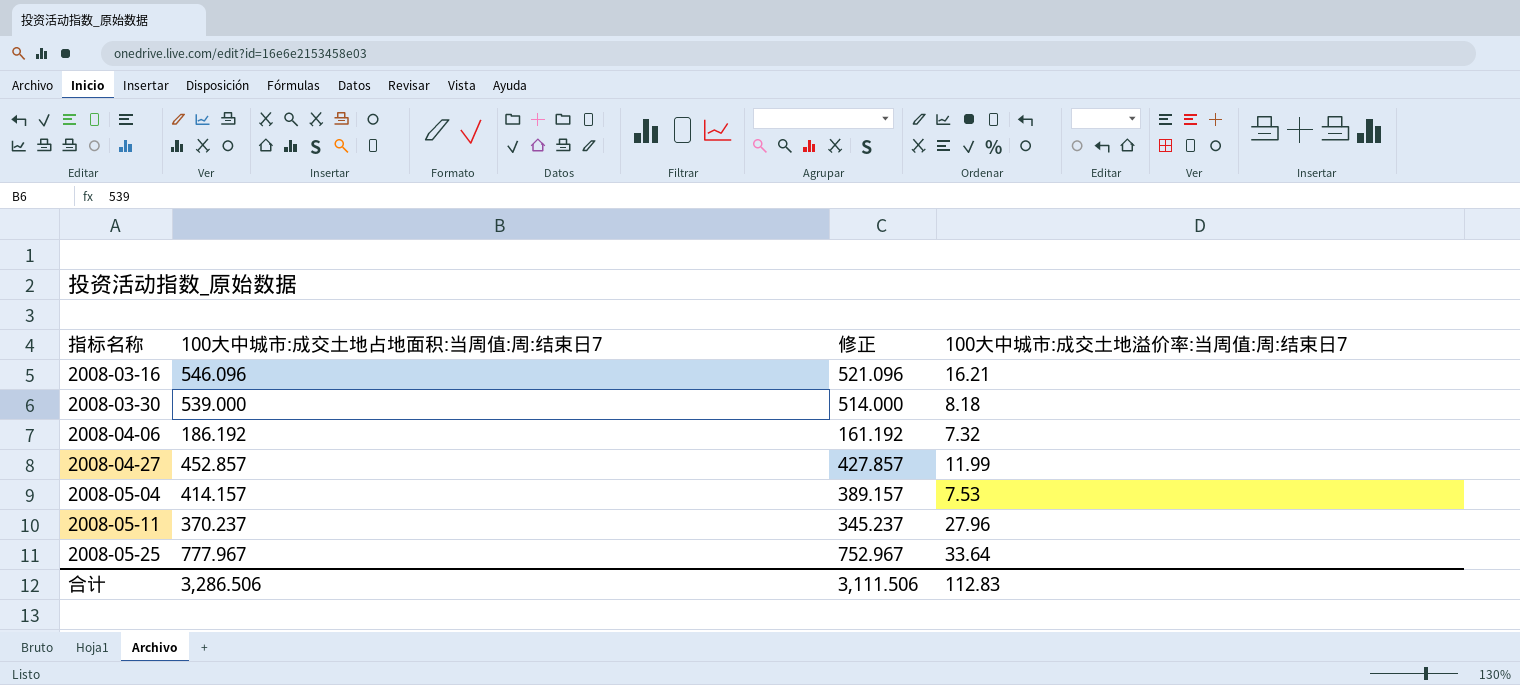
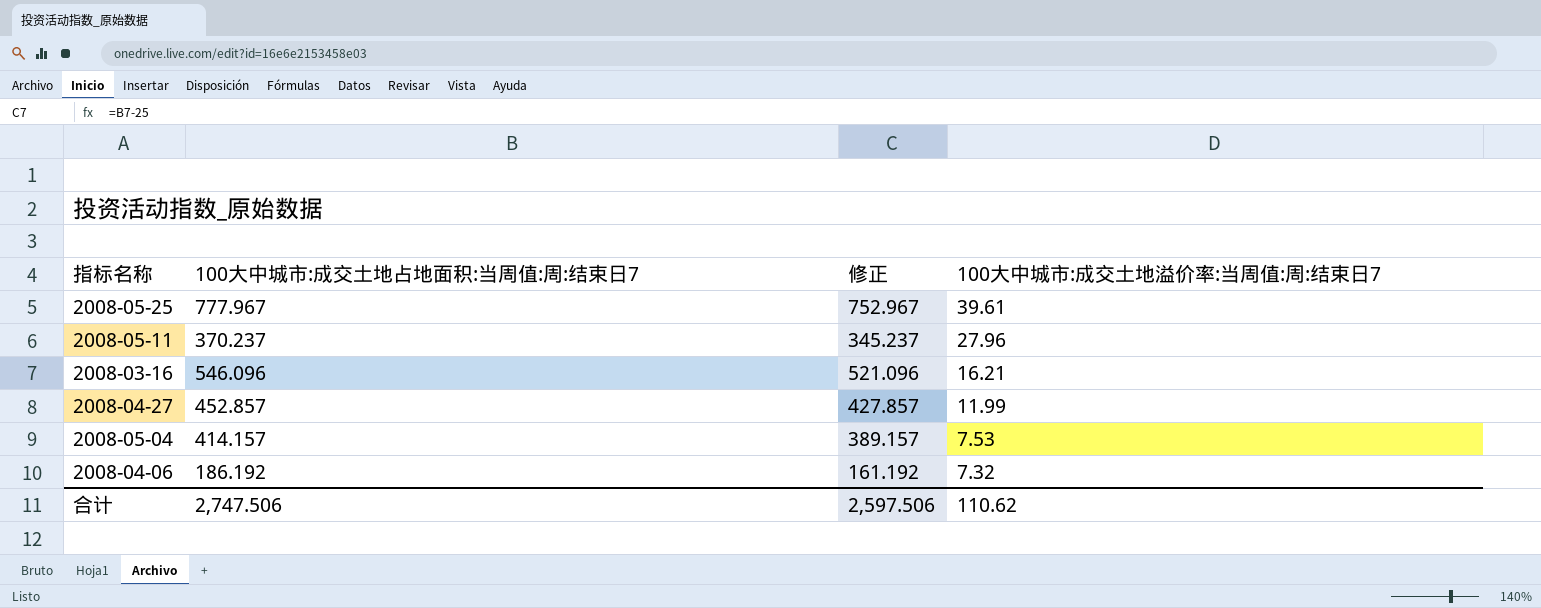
row order: 指标名称 ascending -> 100大中城市:成交土地溢价率:当周值:周:结束日7 descending
row 2008-03-30: 539.000 | 514.000 | 8.18 -> none
2008-05-25 | 100大中城市:成交土地溢价率:当周值:周:结束日7: 33.64 -> 39.61
合计 | 100大中城市:成交土地占地面积:当周值:周:结束日7: 3,286.506 -> 2,747.506
合计 | 修正: 3,111.506 -> 2,597.506
合计 | 100大中城市:成交土地溢价率:当周值:周:结束日7: 112.83 -> 110.62

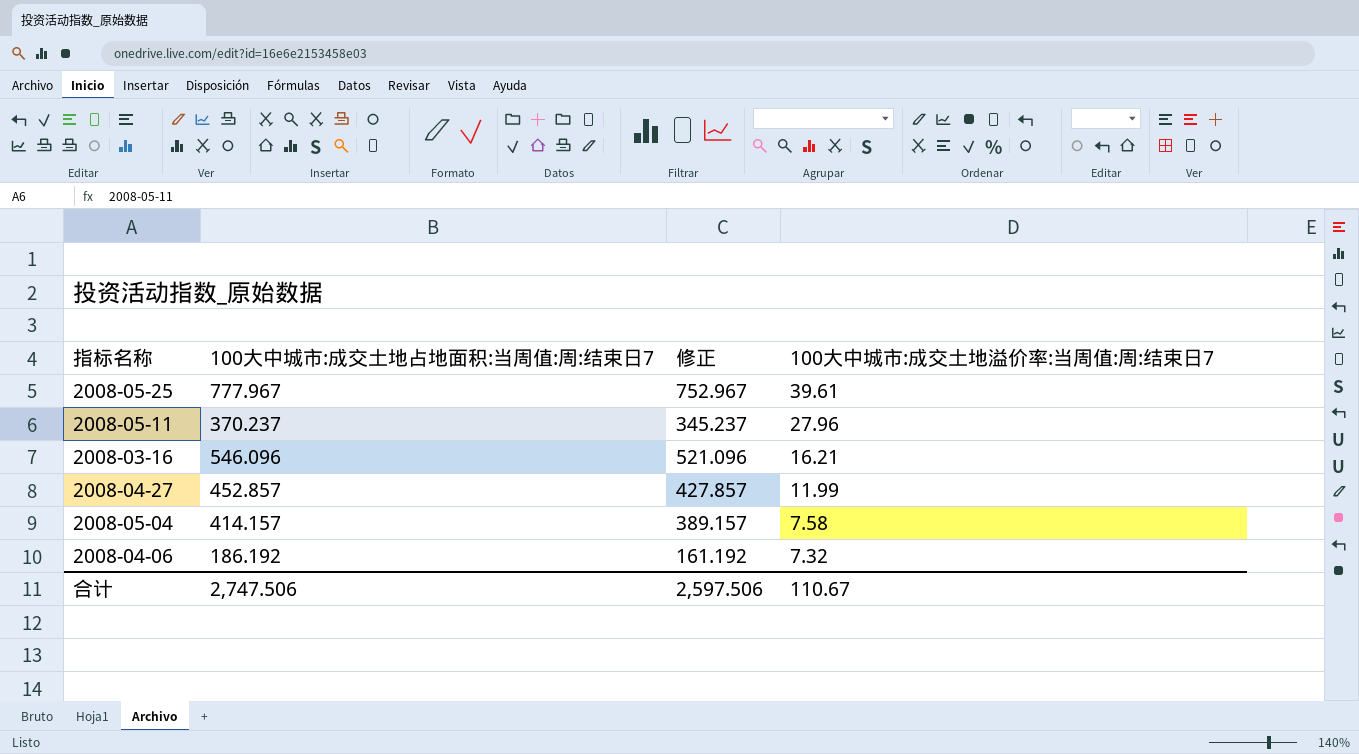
2008-05-04 | 100大中城市:成交土地溢价率:当周值:周:结束日7: 7.53 -> 7.58
合计 | 100大中城市:成交土地溢价率:当周值:周:结束日7: 110.62 -> 110.67

